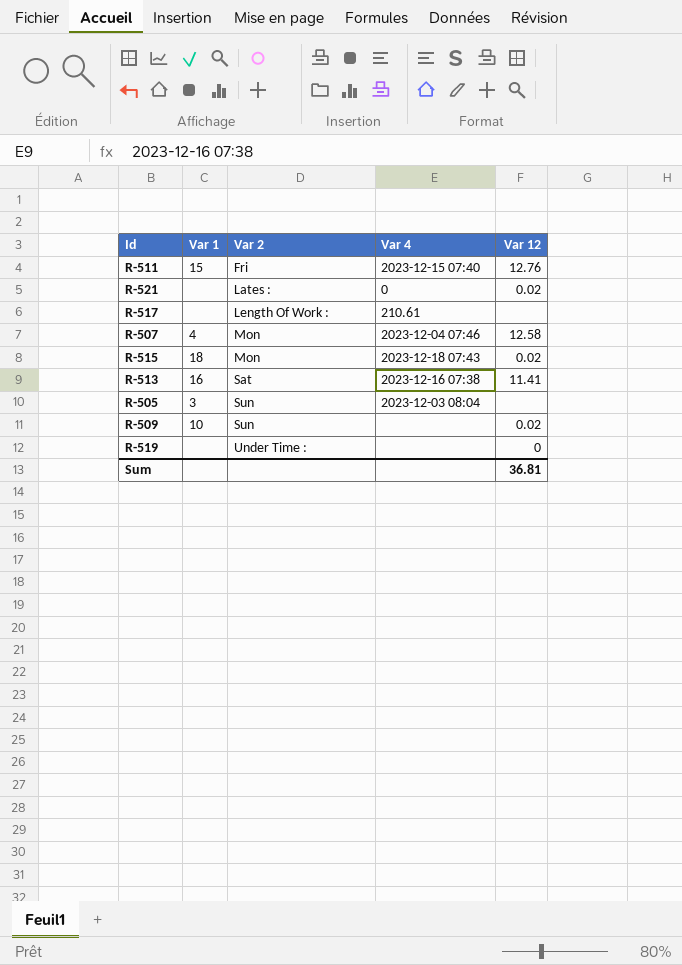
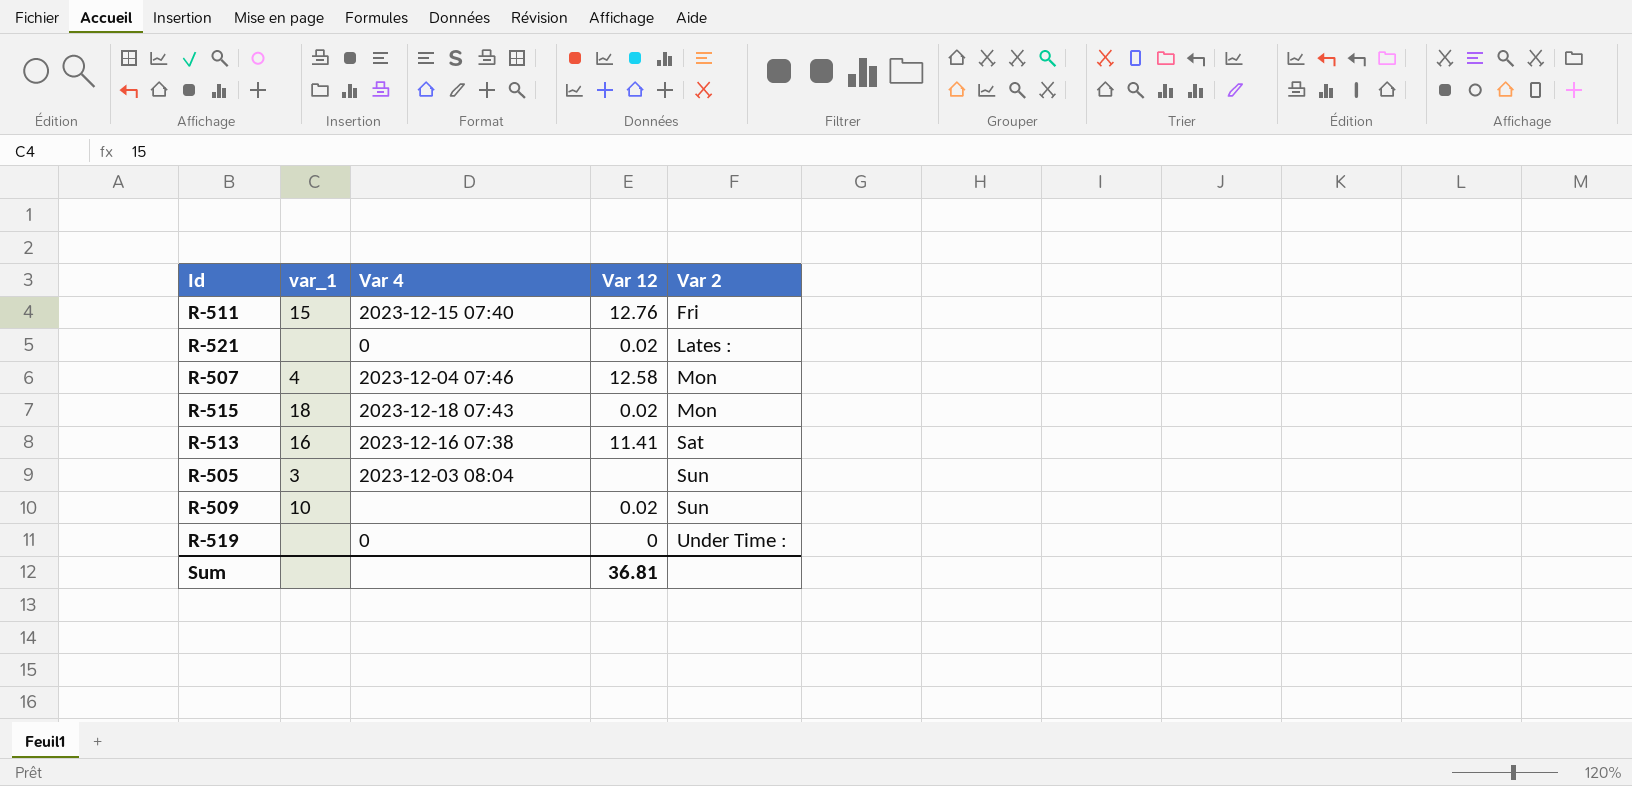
column name: Var 1 -> var_1
column Var 2 | position: 3 -> 5
row R-517: none | Length Of Work : | 210.61 | none -> none
R-519 | Var 4: none -> 0

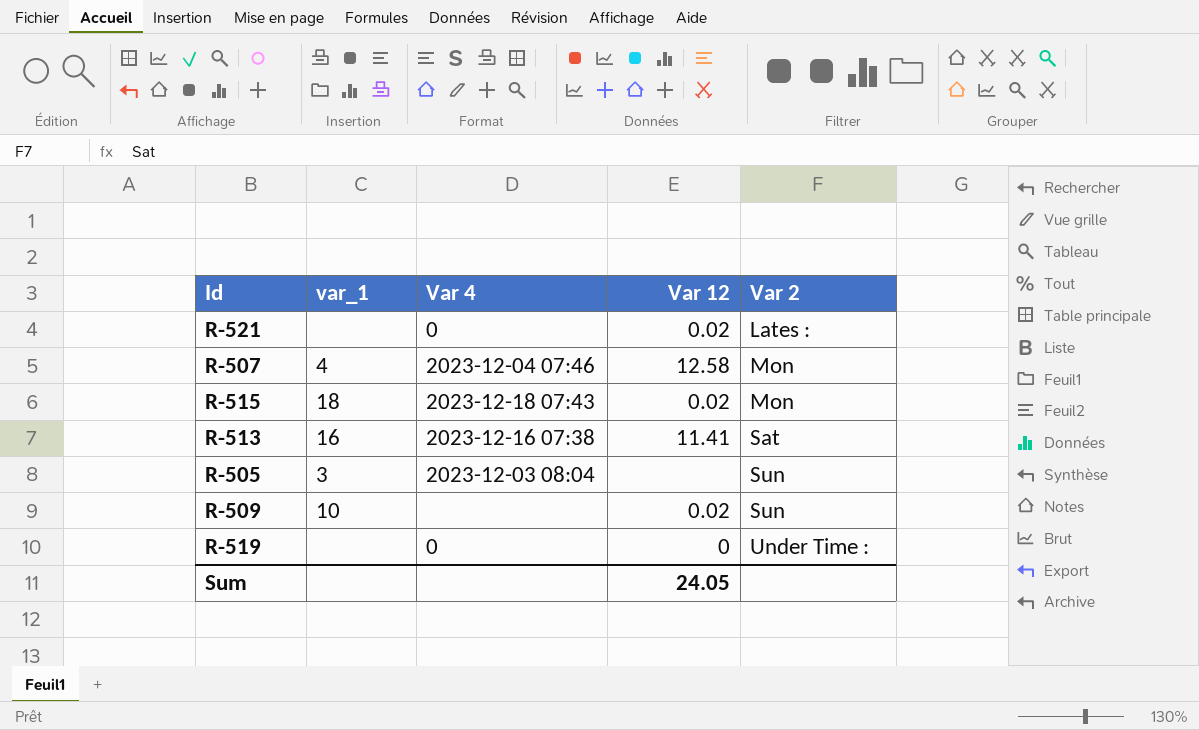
row R-511: 15 | 2023-12-15 07:40 | 12.76 | Fri -> none
Sum | Var 12: 36.81 -> 24.05

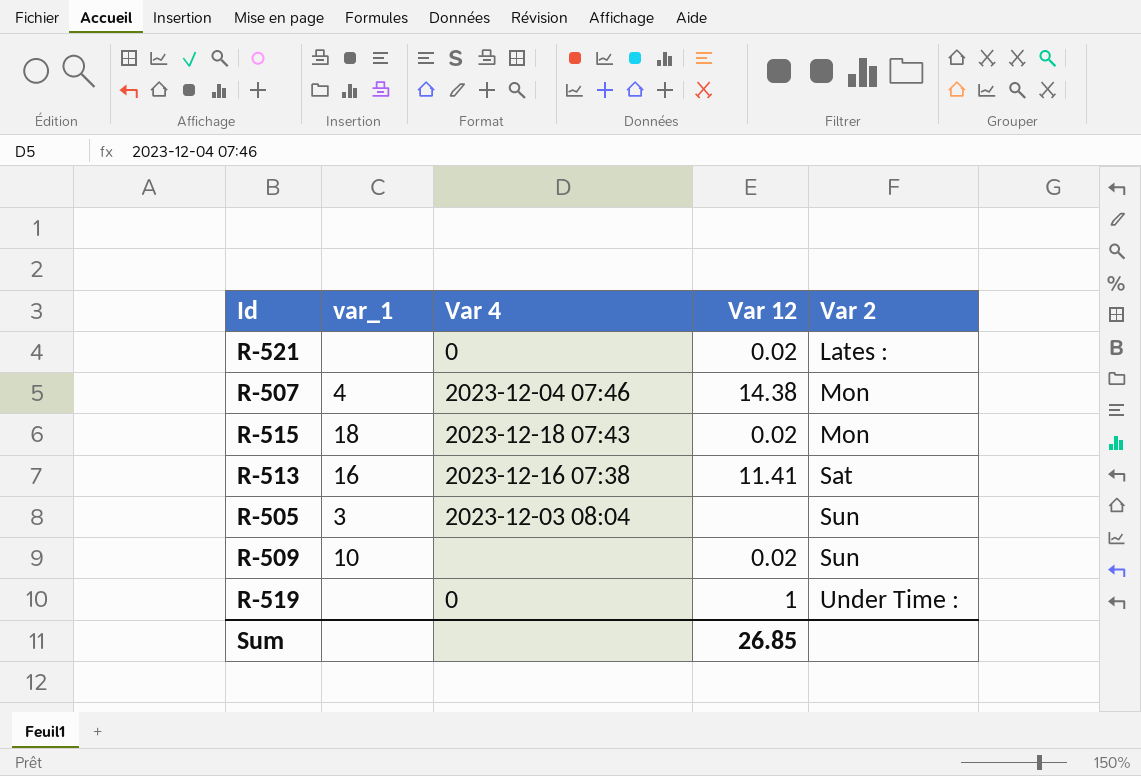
R-507 | Var 12: 12.58 -> 14.38
R-519 | Var 12: 0 -> 1
Sum | Var 12: 24.05 -> 26.85

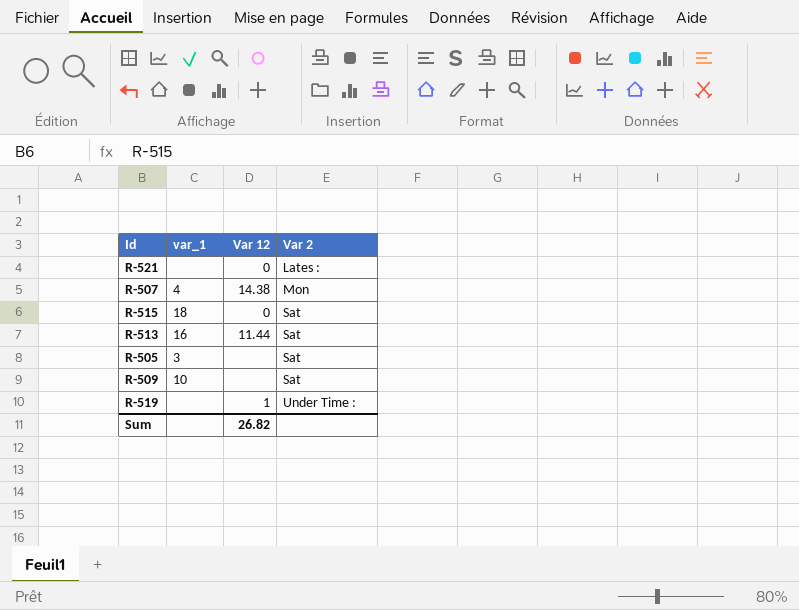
column Var 4 | position: 3 -> none
R-521 | Var 12: 0.02 -> 0
R-515 | Var 12: 0.02 -> 0
R-515 | Var 2: Mon -> Sat
R-513 | Var 12: 11.41 -> 11.44
R-505 | Var 2: Sun -> Sat
R-509 | Var 12: 0.02 -> none
R-509 | Var 2: Sun -> Sat
Sum | Var 12: 26.85 -> 26.82

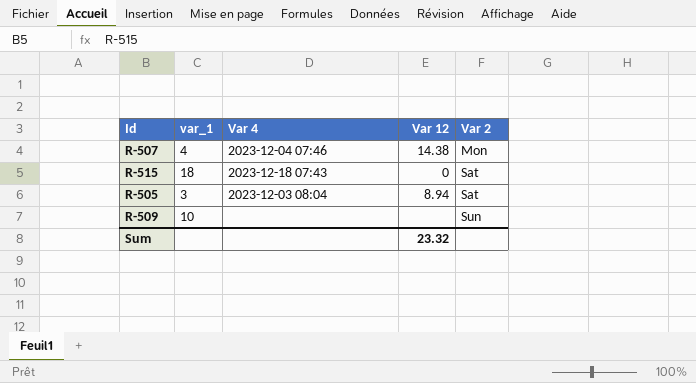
column Var 4 | position: none -> 3
row R-521: none | 0 | Lates : -> none
row R-513: 16 | 11.44 | Sat -> none
row R-519: none | 1 | Under Time : -> none
R-505 | Var 12: none -> 8.94
R-509 | Var 2: Sat -> Sun
Sum | Var 12: 26.82 -> 23.32

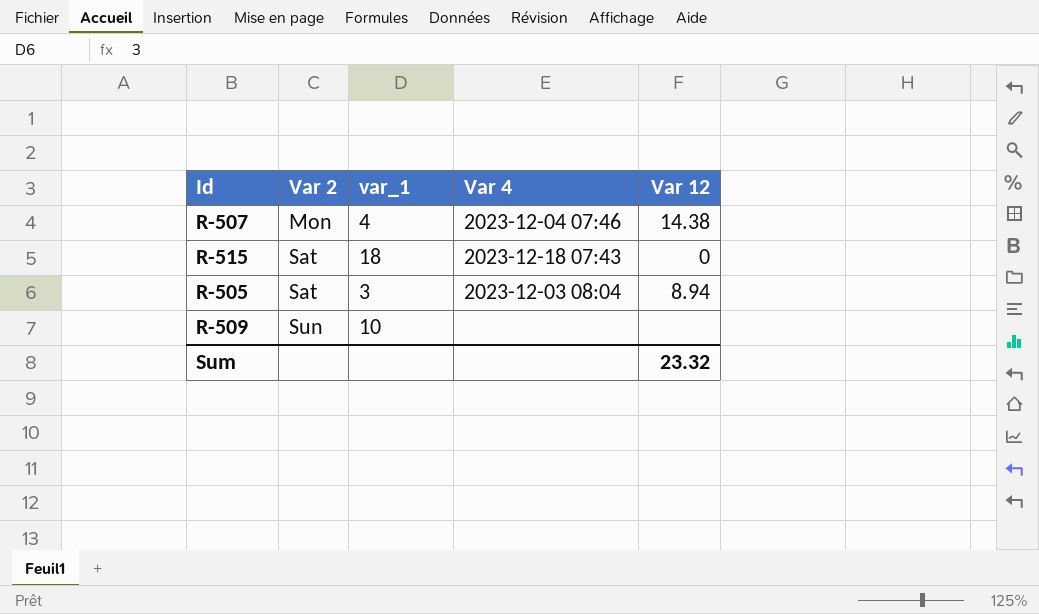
column Var 2 | position: 5 -> 2

